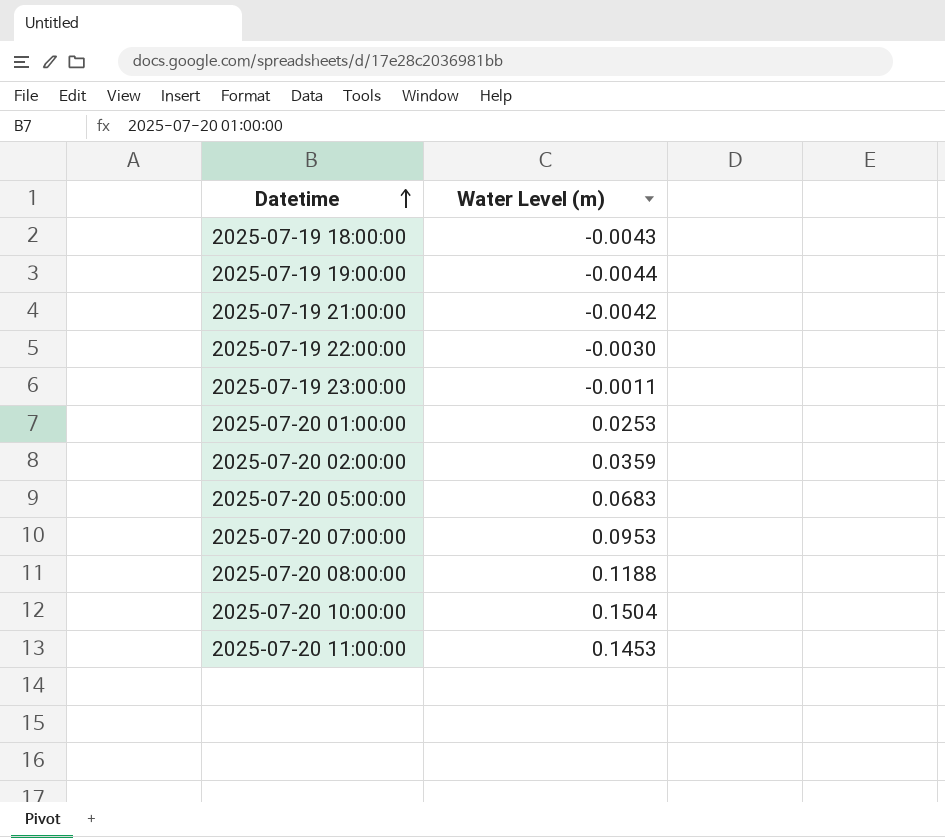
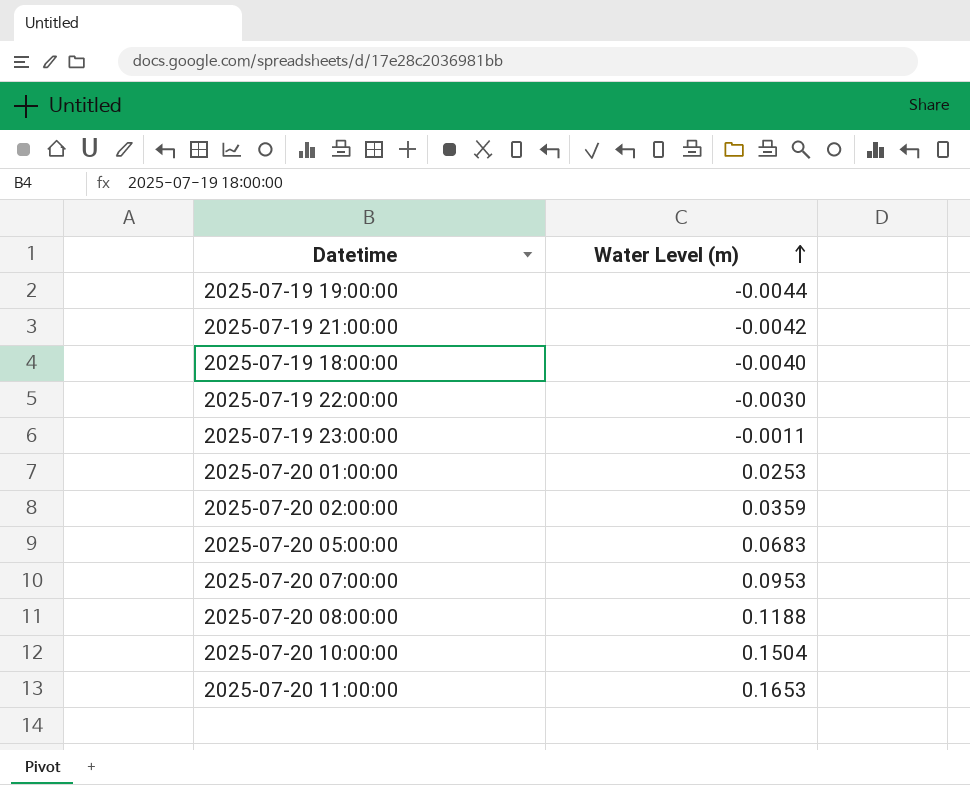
row order: Datetime ascending -> Water Level (m) ascending
2025-07-19 18:00:00 | Water Level (m): -0.0043 -> -0.0040
2025-07-20 11:00:00 | Water Level (m): 0.1453 -> 0.1653

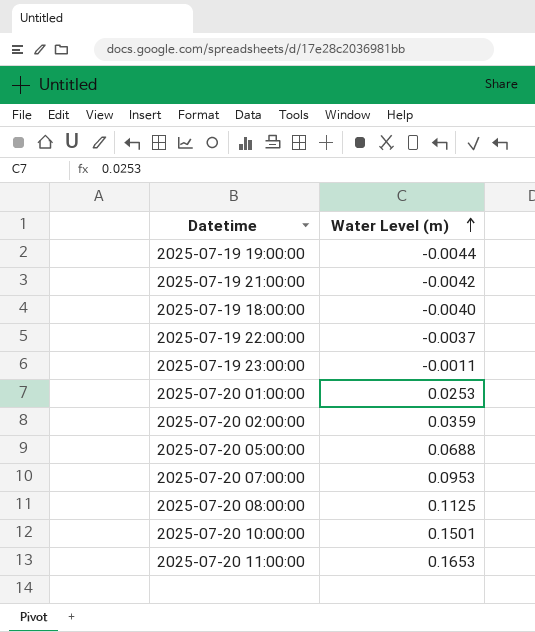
2025-07-19 22:00:00 | Water Level (m): -0.0030 -> -0.0037
2025-07-20 05:00:00 | Water Level (m): 0.0683 -> 0.0688
2025-07-20 08:00:00 | Water Level (m): 0.1188 -> 0.1125
2025-07-20 10:00:00 | Water Level (m): 0.1504 -> 0.1501

